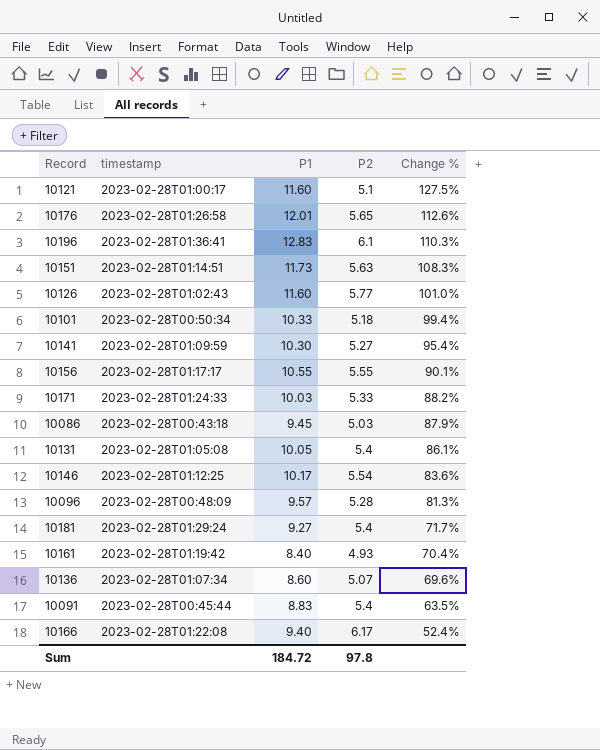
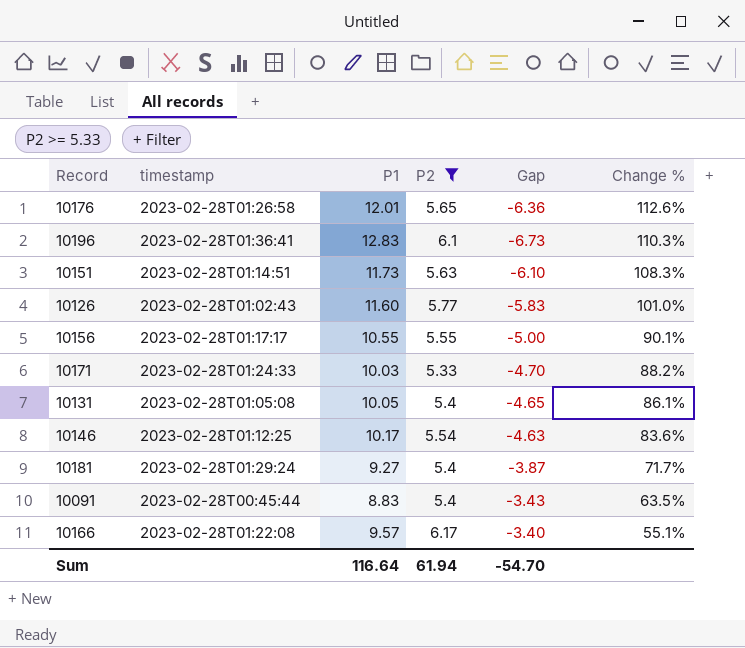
filter: none -> P2 >= 5.33
column Gap | formula: none -> [P2] - [P1]
10166 | P1: 9.40 -> 9.57
10166 | Change %: 52.4% -> 55.1%
Sum | P1: 184.72 -> 116.64
Sum | P2: 97.8 -> 61.94

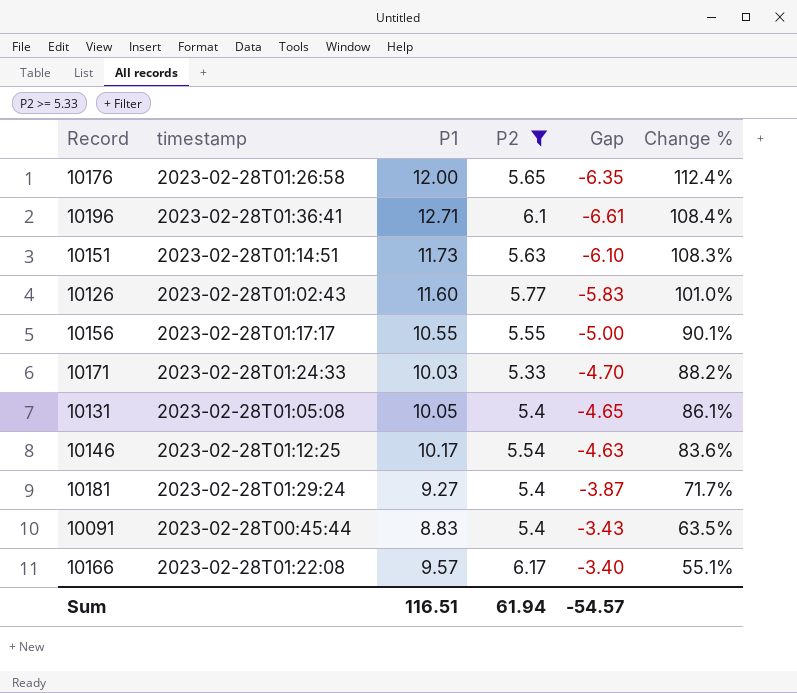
10176 | P1: 12.01 -> 12.00
10176 | Gap: -6.36 -> -6.35
10176 | Change %: 112.6% -> 112.4%
10196 | P1: 12.83 -> 12.71
10196 | Gap: -6.73 -> -6.61
10196 | Change %: 110.3% -> 108.4%
Sum | P1: 116.64 -> 116.51
Sum | Gap: -54.70 -> -54.57

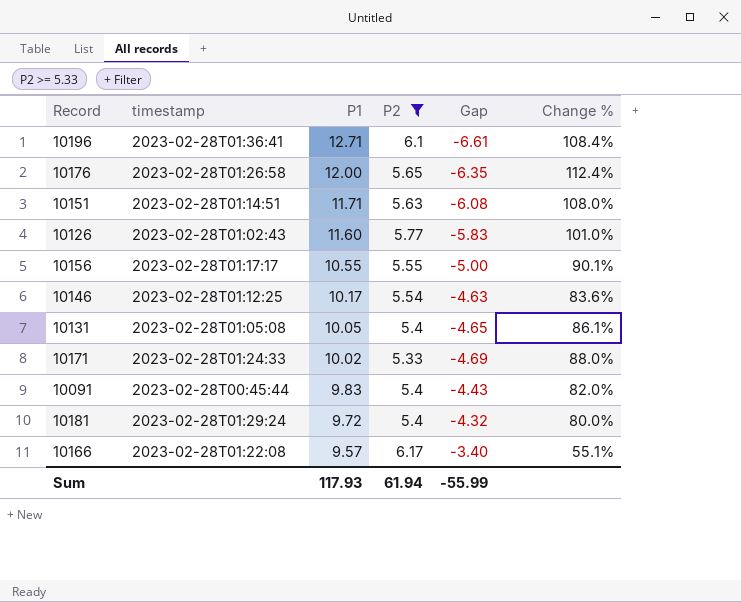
row order: Change % descending -> P1 descending
10151 | P1: 11.73 -> 11.71
10151 | Gap: -6.10 -> -6.08
10151 | Change %: 108.3% -> 108.0%
10171 | P1: 10.03 -> 10.02
10171 | Gap: -4.70 -> -4.69
10171 | Change %: 88.2% -> 88.0%
10091 | P1: 8.83 -> 9.83
10091 | Gap: -3.43 -> -4.43
10091 | Change %: 63.5% -> 82.0%
10181 | P1: 9.27 -> 9.72
10181 | Gap: -3.87 -> -4.32
10181 | Change %: 71.7% -> 80.0%
Sum | P1: 116.51 -> 117.93
Sum | Gap: -54.57 -> -55.99

